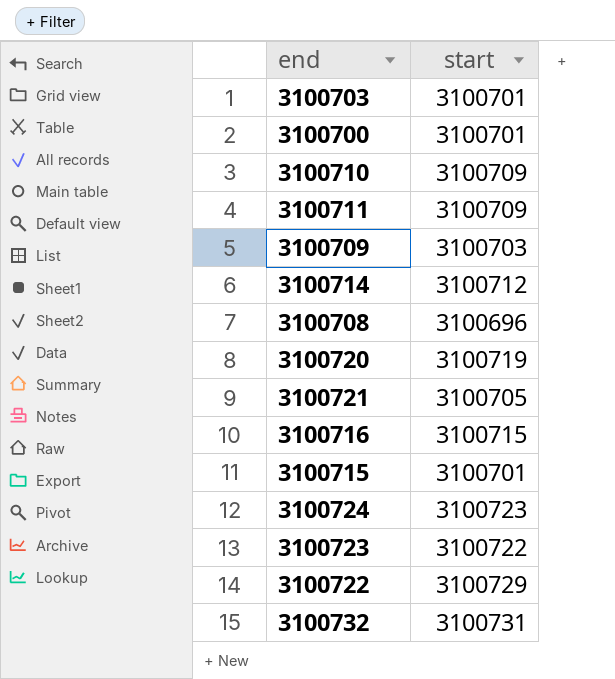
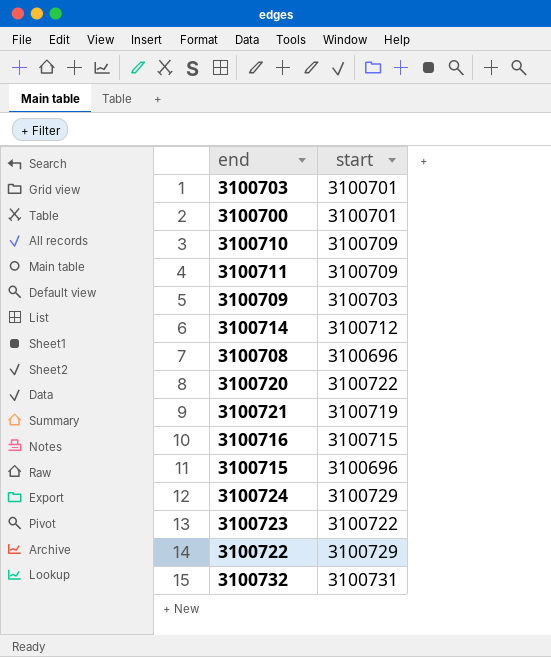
3100720 | start: 3100719 -> 3100722
3100721 | start: 3100705 -> 3100719
3100715 | start: 3100701 -> 3100696
3100724 | start: 3100723 -> 3100729

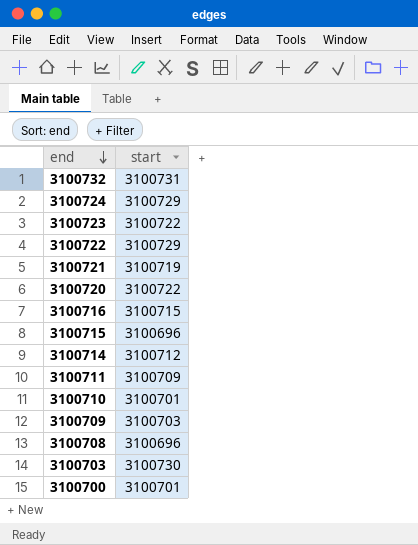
row order: none -> end descending
3100710 | start: 3100709 -> 3100701
3100703 | start: 3100701 -> 3100730

